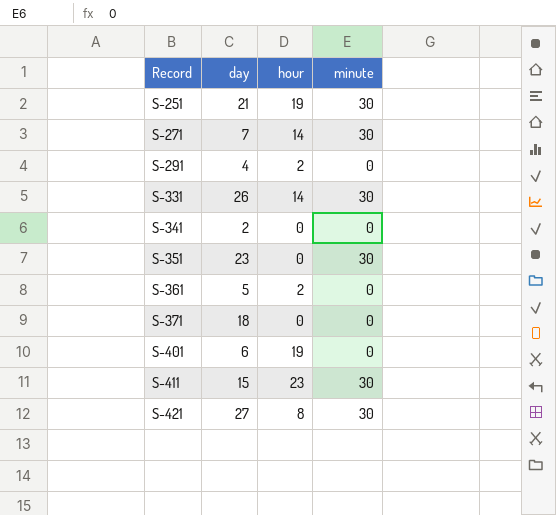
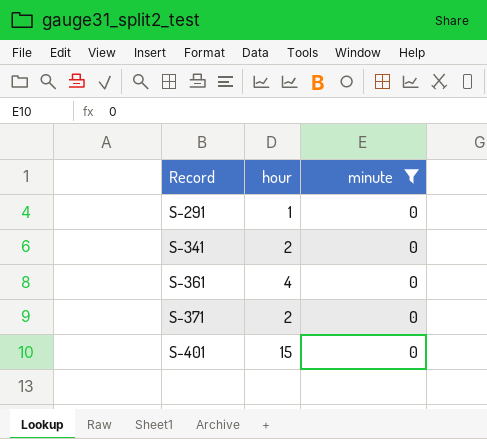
filter: none -> minute = 0
column day | position: 2 -> none
S-291 | hour: 2 -> 1
S-341 | hour: 0 -> 2
S-361 | hour: 2 -> 4
S-371 | hour: 0 -> 2
S-401 | hour: 19 -> 15

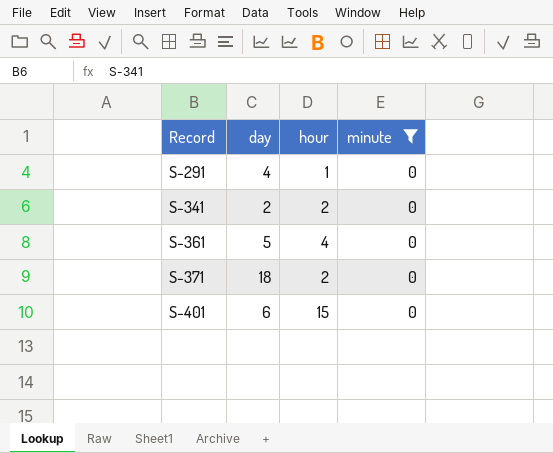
column day | position: none -> 2

